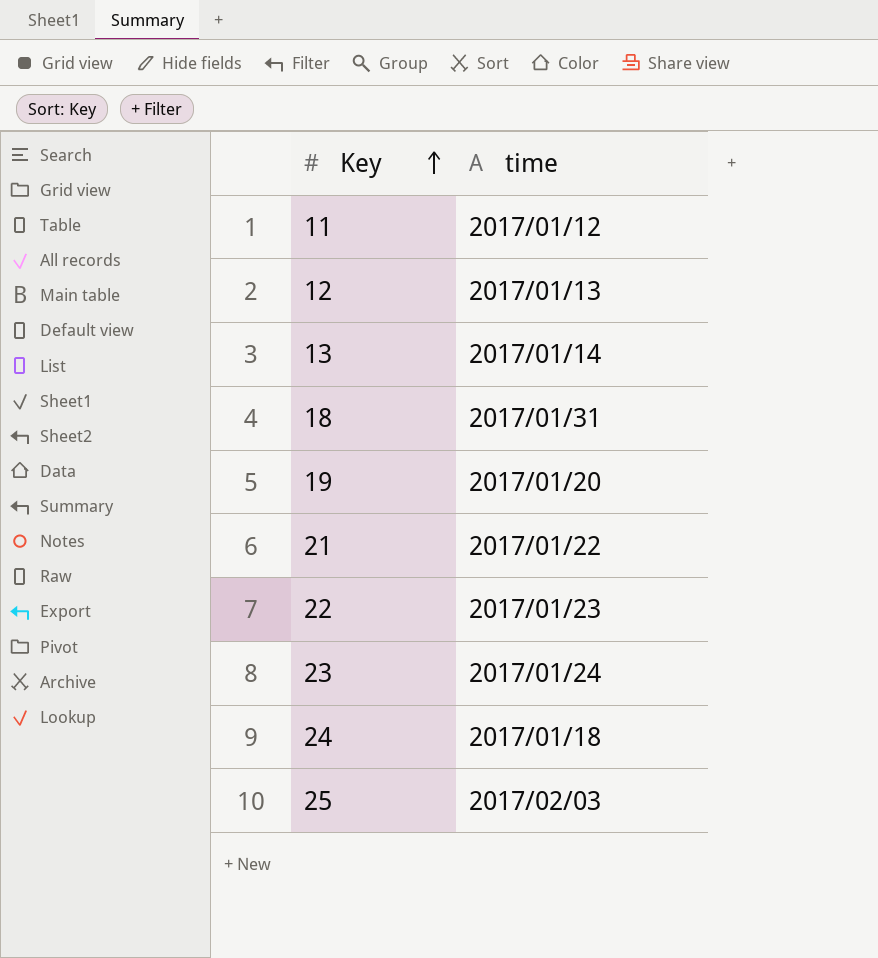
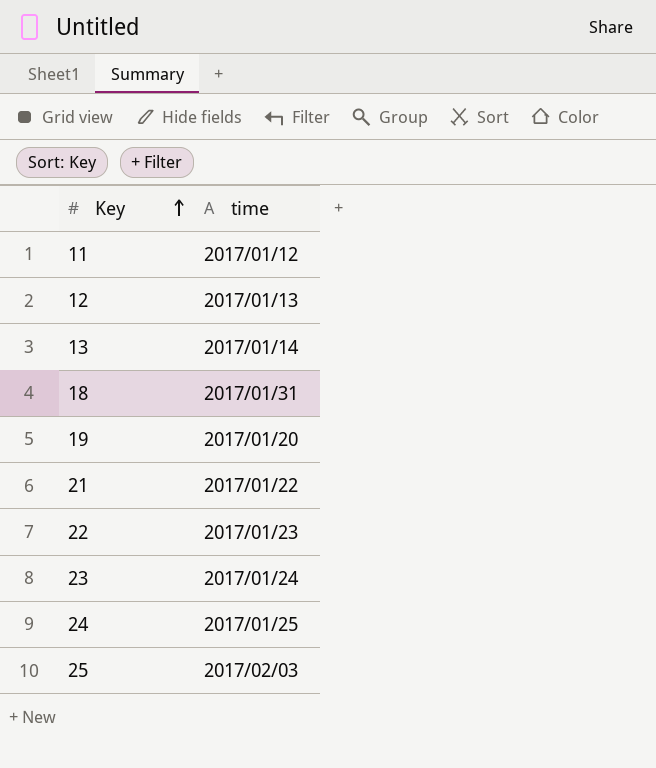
24 | time: 2017/01/18 -> 2017/01/25

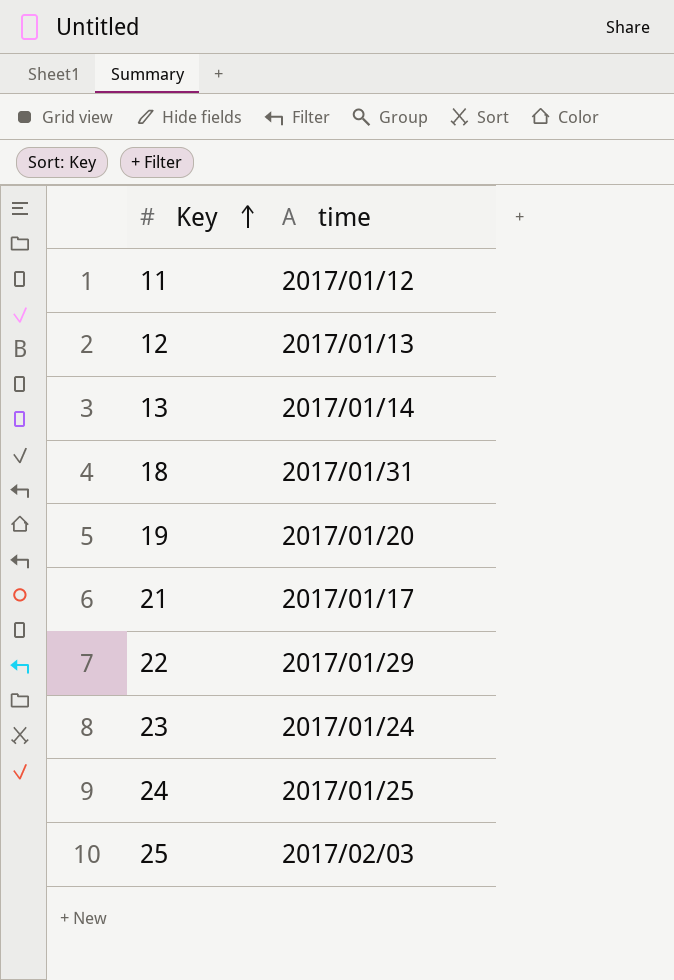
21 | time: 2017/01/22 -> 2017/01/17
22 | time: 2017/01/23 -> 2017/01/29

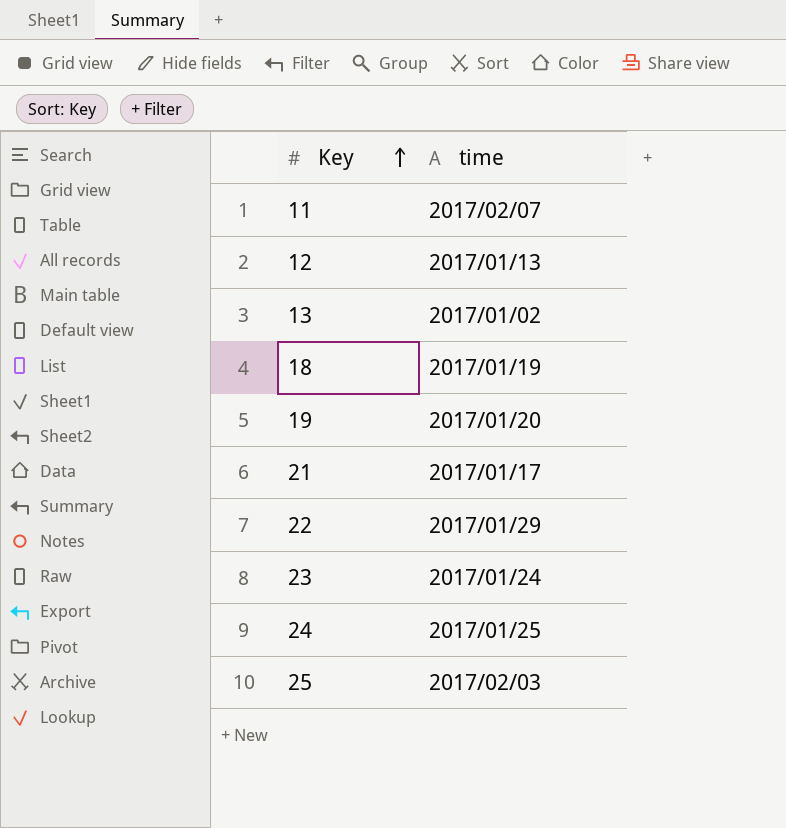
11 | time: 2017/01/12 -> 2017/02/07
13 | time: 2017/01/14 -> 2017/01/02
18 | time: 2017/01/31 -> 2017/01/19

